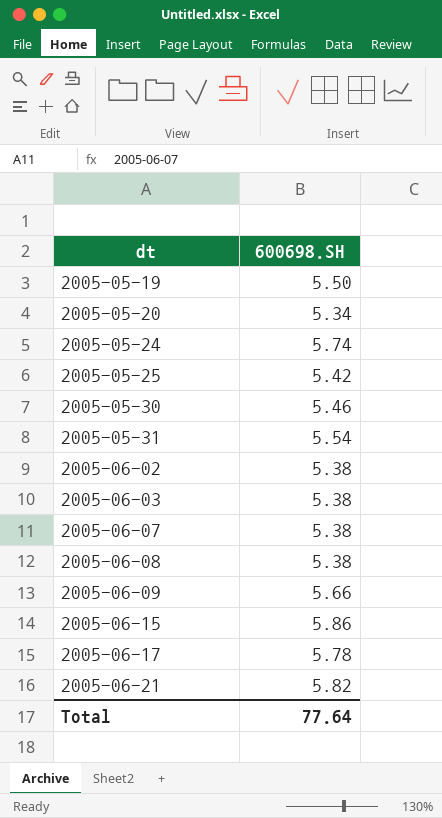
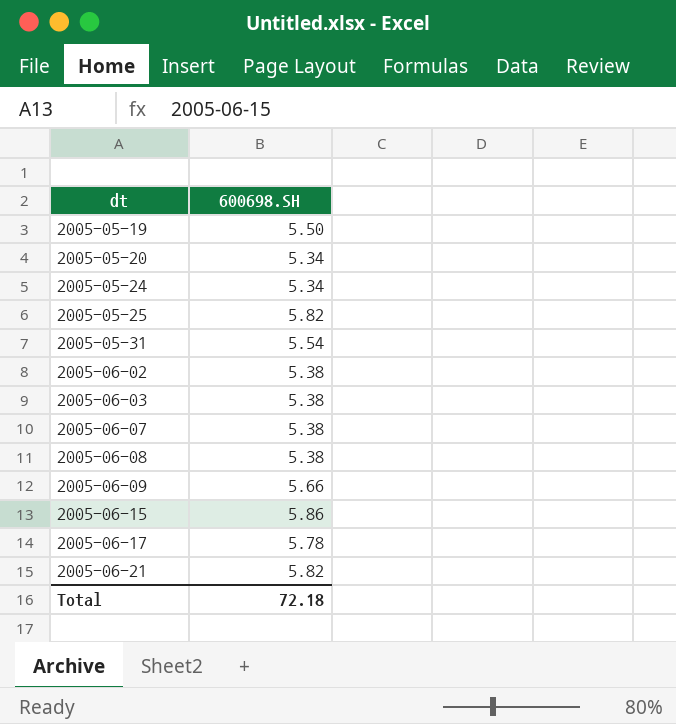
row 2005-05-30: 5.46 -> none
2005-05-24 | 600698.SH: 5.74 -> 5.34
2005-05-25 | 600698.SH: 5.42 -> 5.82
Total | 600698.SH: 77.64 -> 72.18

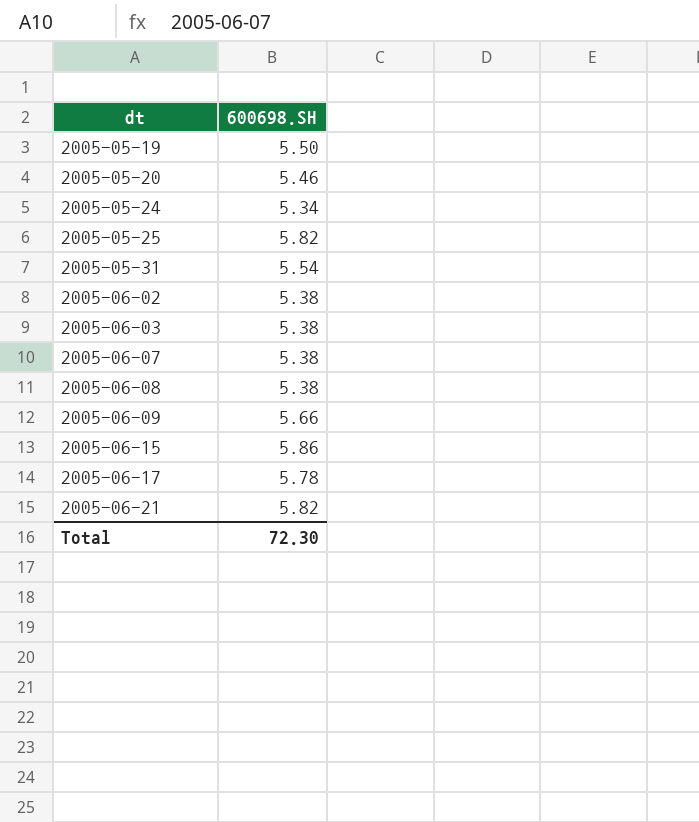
2005-05-20 | 600698.SH: 5.34 -> 5.46
Total | 600698.SH: 72.18 -> 72.30

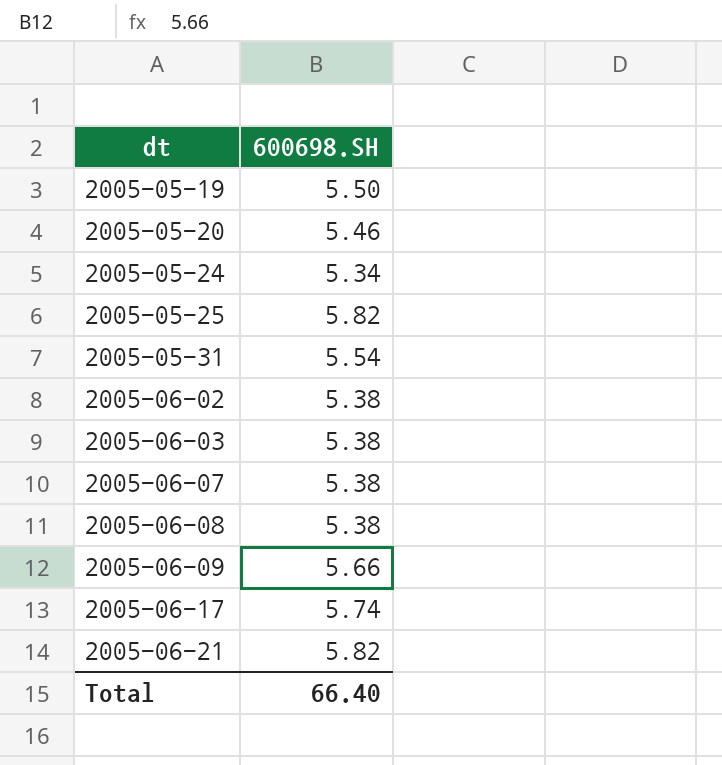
row 2005-06-15: 5.86 -> none
2005-06-17 | 600698.SH: 5.78 -> 5.74
Total | 600698.SH: 72.30 -> 66.40

